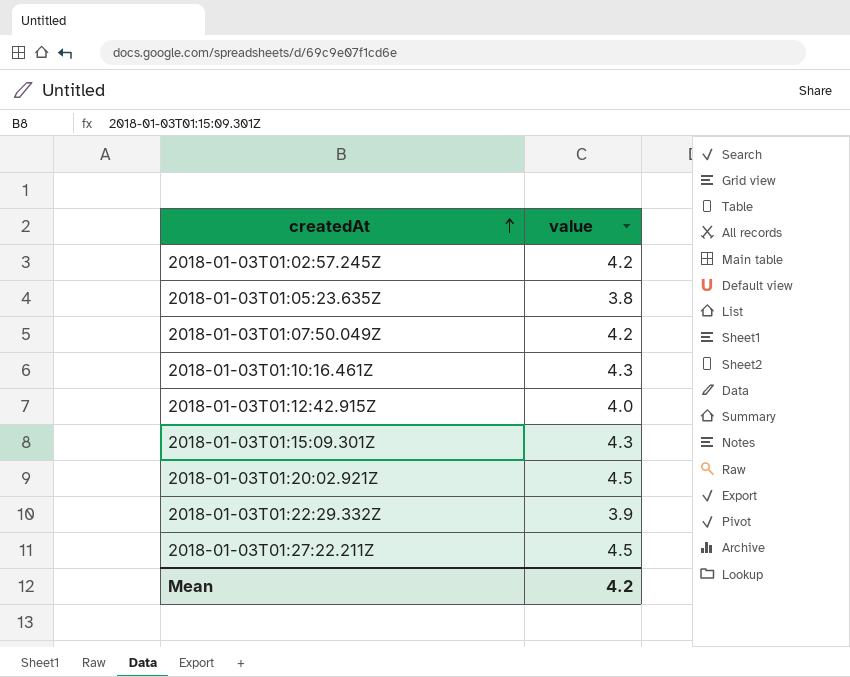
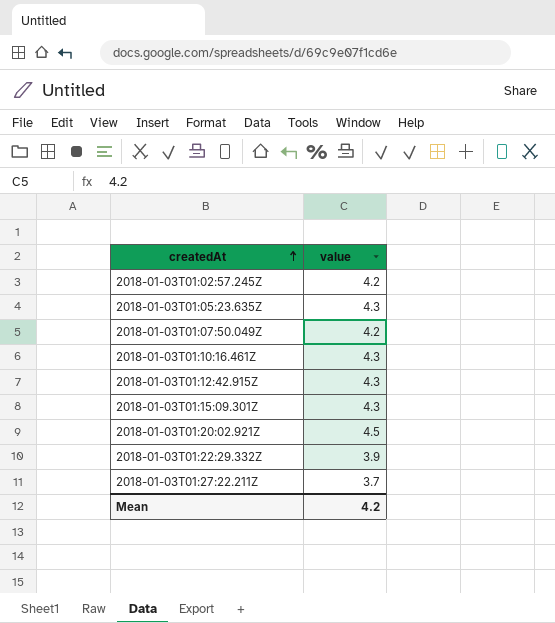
2018-01-03T01:05:23.635Z | value: 3.8 -> 4.3
2018-01-03T01:12:42.915Z | value: 4.0 -> 4.3
2018-01-03T01:27:22.211Z | value: 4.5 -> 3.7

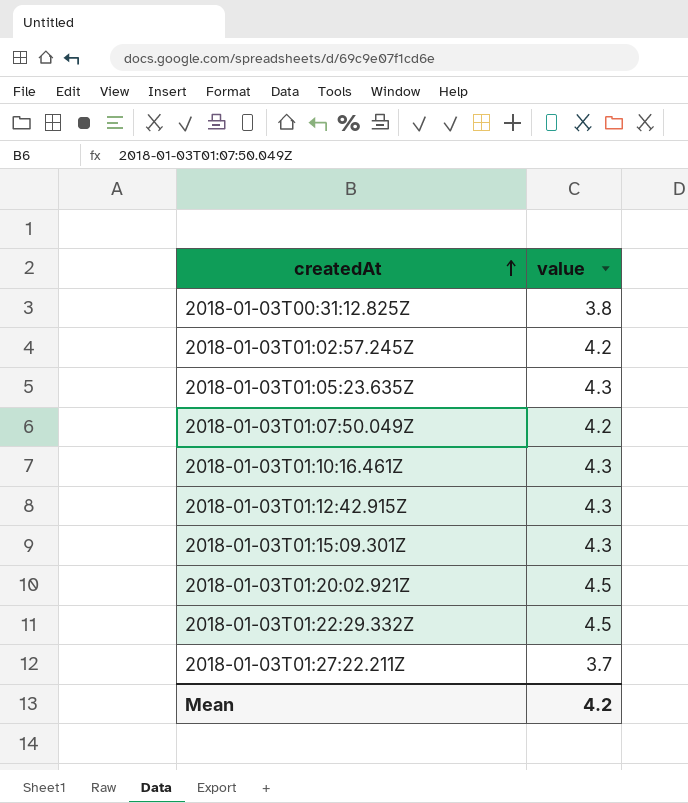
row 2018-01-03T00:31:12.825Z: none -> 3.8
2018-01-03T01:22:29.332Z | value: 3.9 -> 4.5

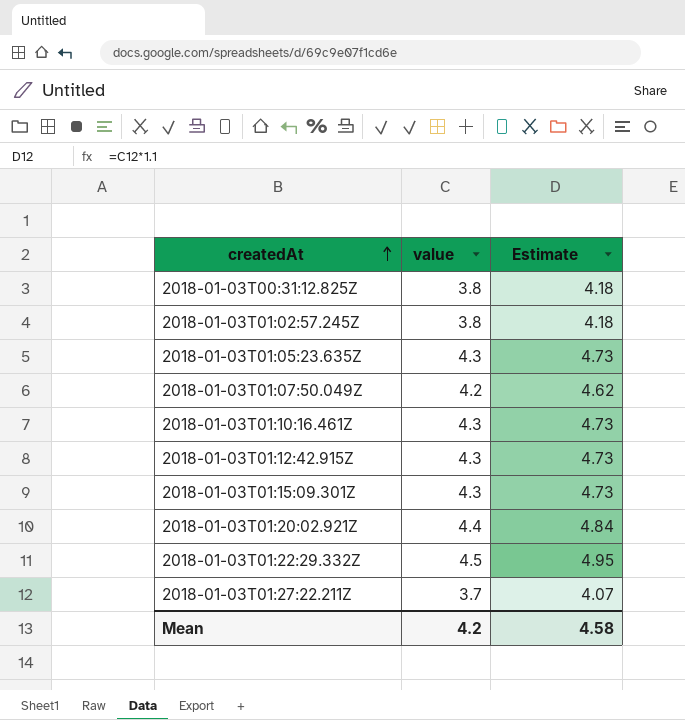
column Estimate | formula: none -> [value] * 1.1
2018-01-03T01:02:57.245Z | value: 4.2 -> 3.8
2018-01-03T01:20:02.921Z | value: 4.5 -> 4.4

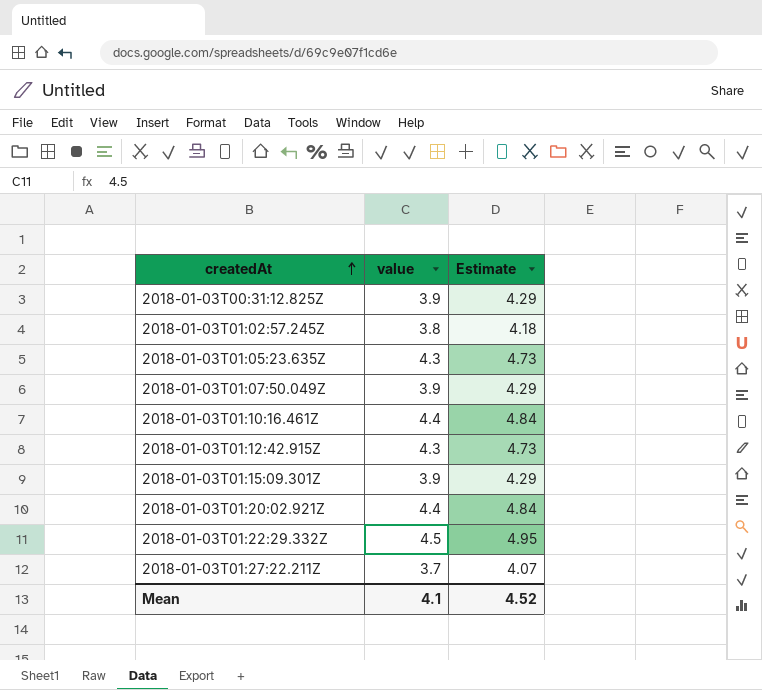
2018-01-03T00:31:12.825Z | value: 3.8 -> 3.9
2018-01-03T00:31:12.825Z | Estimate: 4.18 -> 4.29
2018-01-03T01:07:50.049Z | value: 4.2 -> 3.9
2018-01-03T01:07:50.049Z | Estimate: 4.62 -> 4.29
2018-01-03T01:10:16.461Z | value: 4.3 -> 4.4
2018-01-03T01:10:16.461Z | Estimate: 4.73 -> 4.84
2018-01-03T01:15:09.301Z | value: 4.3 -> 3.9
2018-01-03T01:15:09.301Z | Estimate: 4.73 -> 4.29
Mean | value: 4.2 -> 4.1
Mean | Estimate: 4.58 -> 4.52

